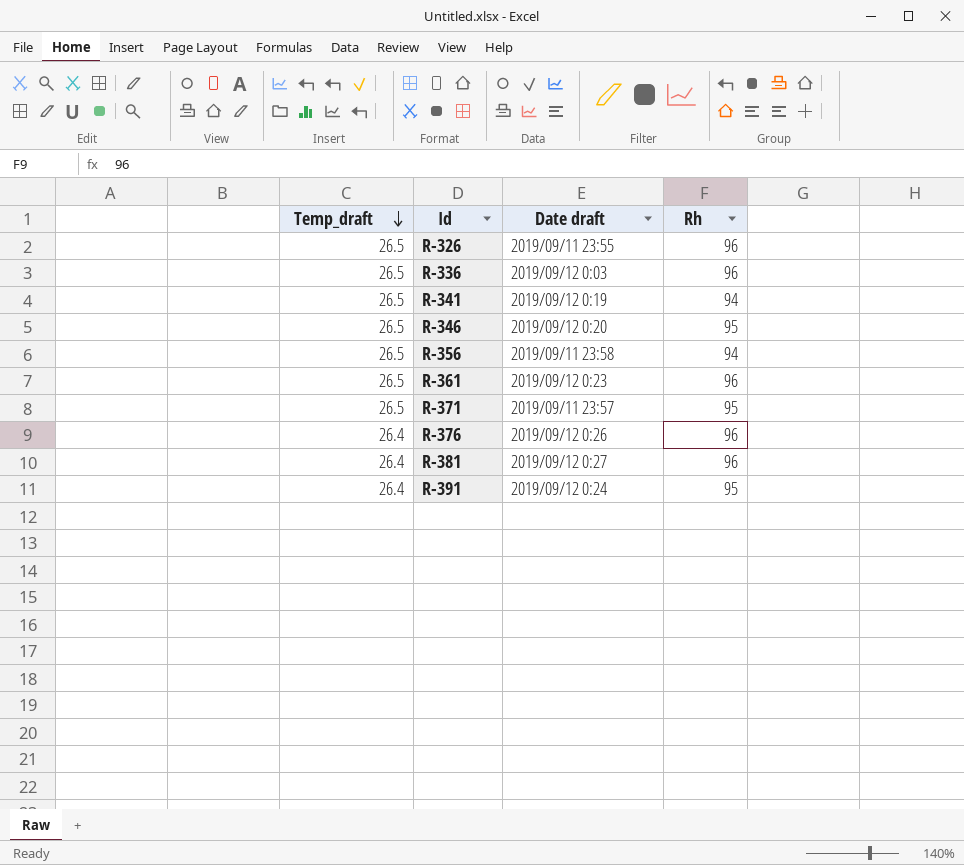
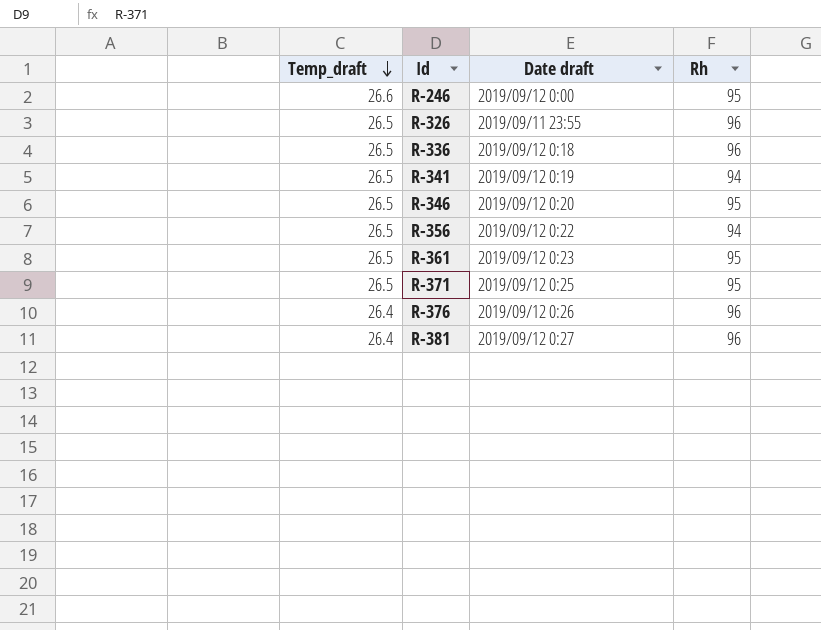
row R-391: 26.4 | 2019/09/12 0:24 | 95 -> none
row R-246: none -> 26.6 | 2019/09/12 0:00 | 95
R-336 | Date draft: 2019/09/12 0:03 -> 2019/09/12 0:18
R-356 | Date draft: 2019/09/11 23:58 -> 2019/09/12 0:22
R-361 | Rh: 96 -> 95
R-371 | Date draft: 2019/09/11 23:57 -> 2019/09/12 0:25

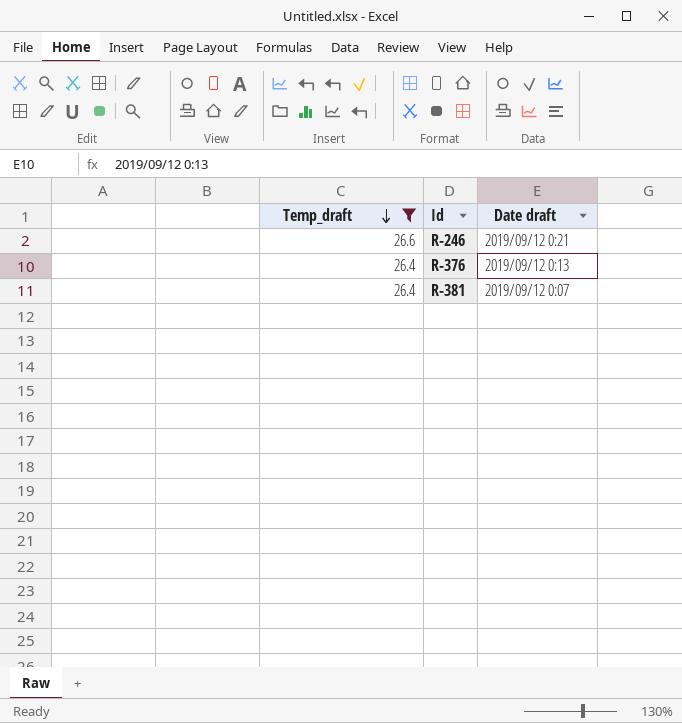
filter: none -> Temp_draft != 26.5
column Rh | position: 4 -> none
R-246 | Date draft: 2019/09/12 0:00 -> 2019/09/12 0:21
R-376 | Date draft: 2019/09/12 0:26 -> 2019/09/12 0:13
R-381 | Date draft: 2019/09/12 0:27 -> 2019/09/12 0:07

